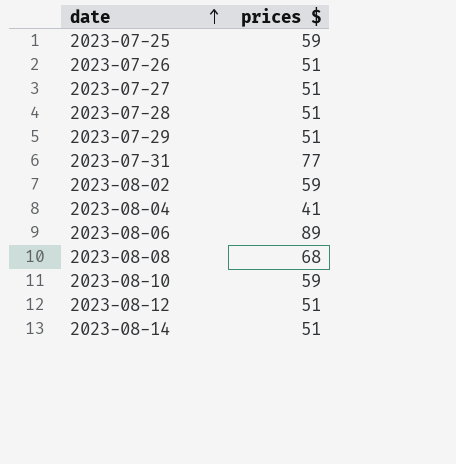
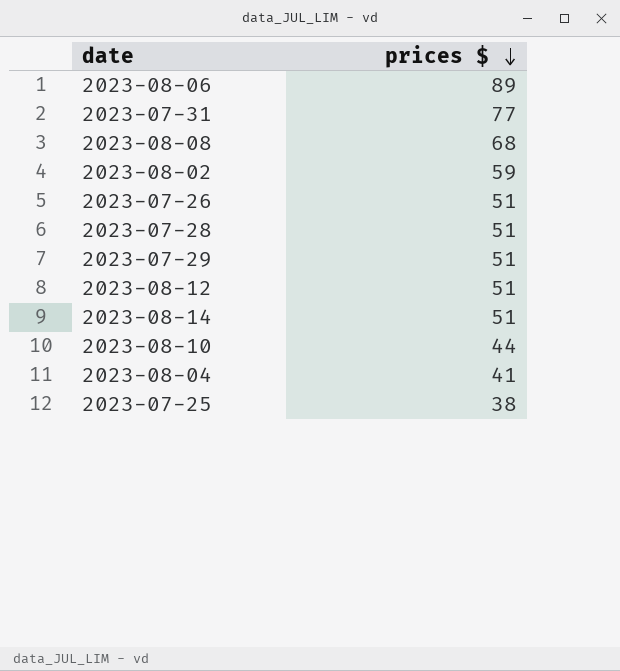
row order: date ascending -> prices $ descending
row 2023-07-27: 51 -> none
2023-08-10 | prices $: 59 -> 44
2023-07-25 | prices $: 59 -> 38

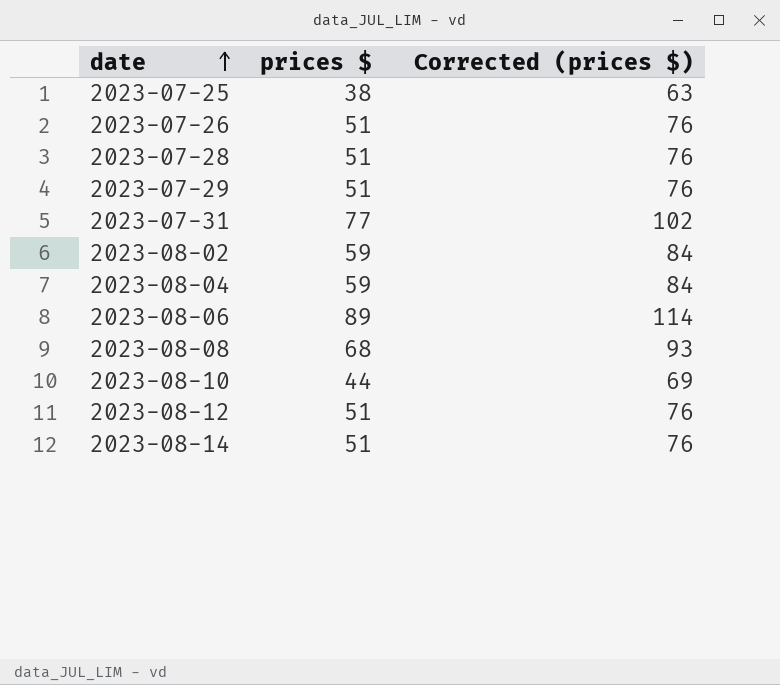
row order: prices $ descending -> date ascending
column Corrected (prices $) | formula: none -> [prices $] + 25
2023-08-04 | prices $: 41 -> 59

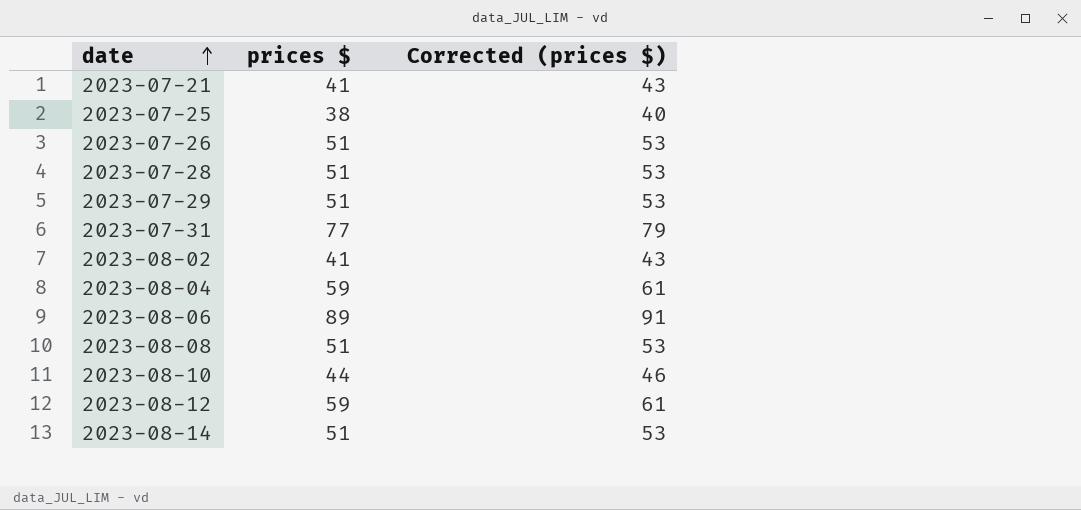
column Corrected (prices $) | formula: [prices $] + 25 -> [prices $] + 2
row 2023-07-21: none -> 41 | 43
2023-08-02 | prices $: 59 -> 41
2023-08-08 | prices $: 68 -> 51
2023-08-12 | prices $: 51 -> 59

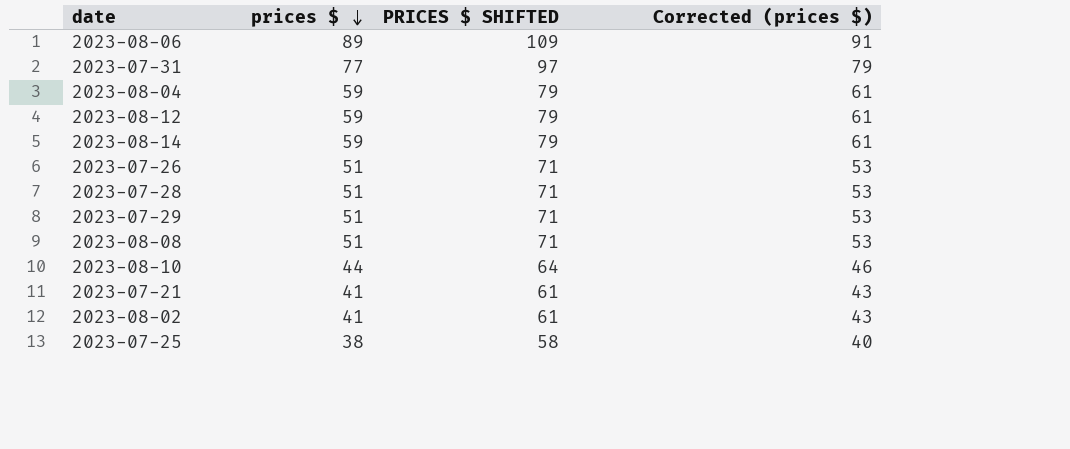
row order: date ascending -> prices $ descending
column PRICES $ SHIFTED | formula: none -> [prices $] + 20
2023-08-14 | prices $: 51 -> 59
2023-08-14 | Corrected (prices $): 53 -> 61

